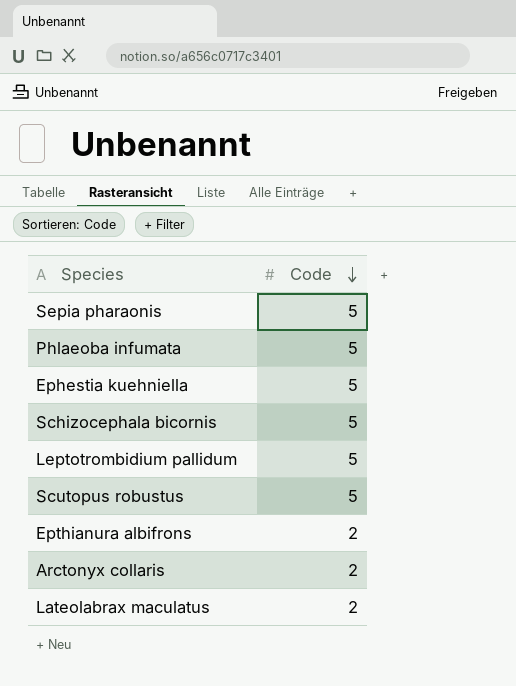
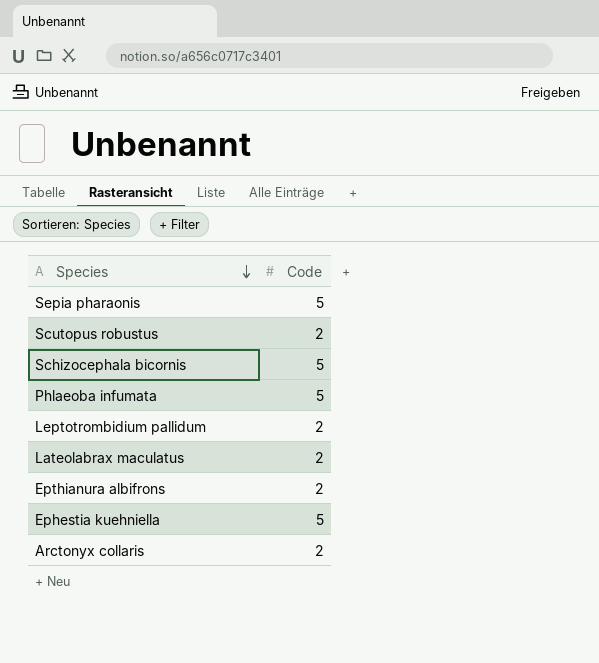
row order: Code descending -> Species descending
Scutopus robustus | Code: 5 -> 2
Leptotrombidium pallidum | Code: 5 -> 2

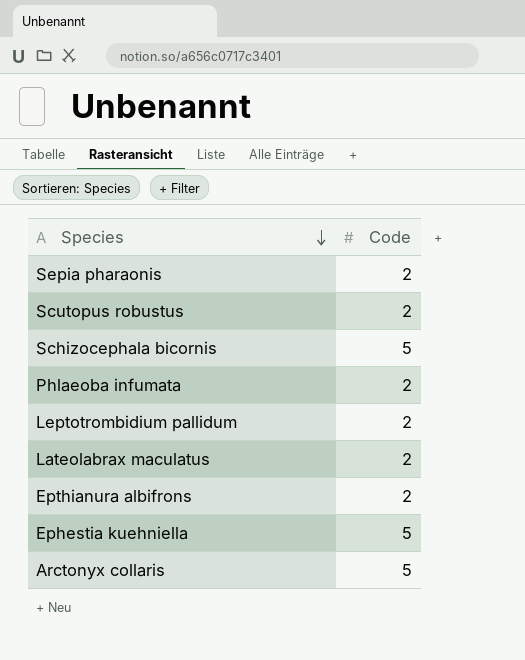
Sepia pharaonis | Code: 5 -> 2
Phlaeoba infumata | Code: 5 -> 2
Arctonyx collaris | Code: 2 -> 5

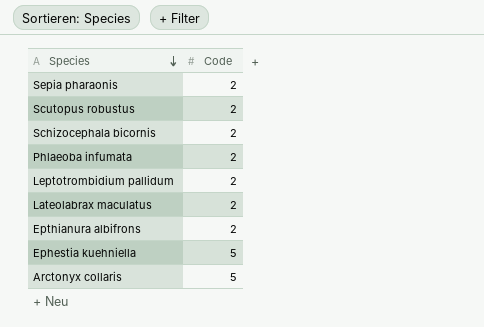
Schizocephala bicornis | Code: 5 -> 2

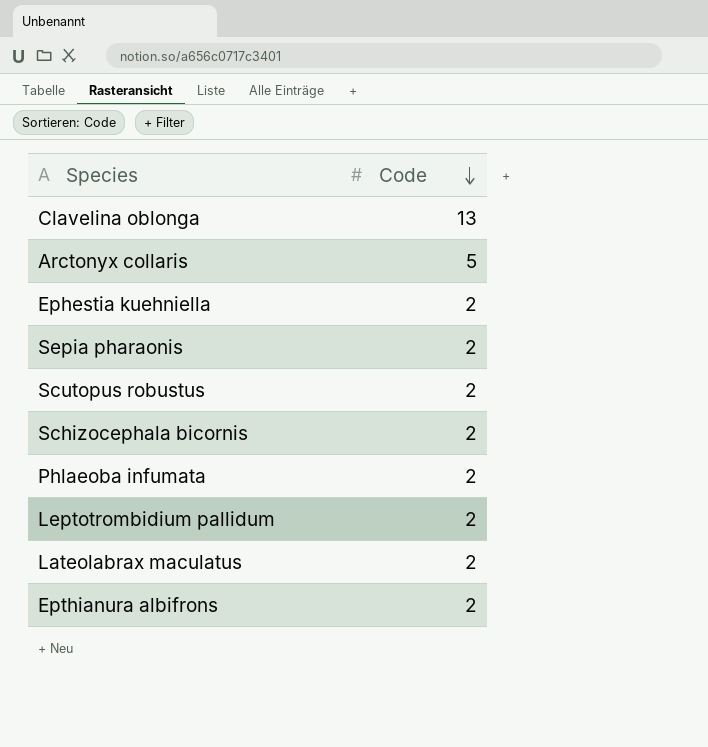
row order: Species descending -> Code descending
row Clavelina oblonga: none -> 13
Ephestia kuehniella | Code: 5 -> 2

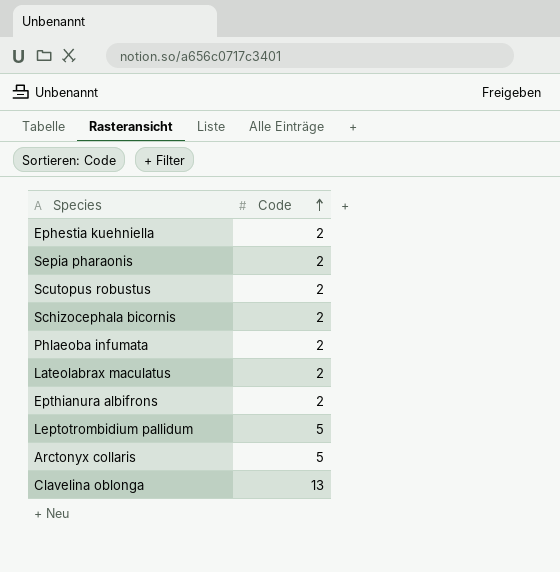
row order: Code descending -> Code ascending
Leptotrombidium pallidum | Code: 2 -> 5

